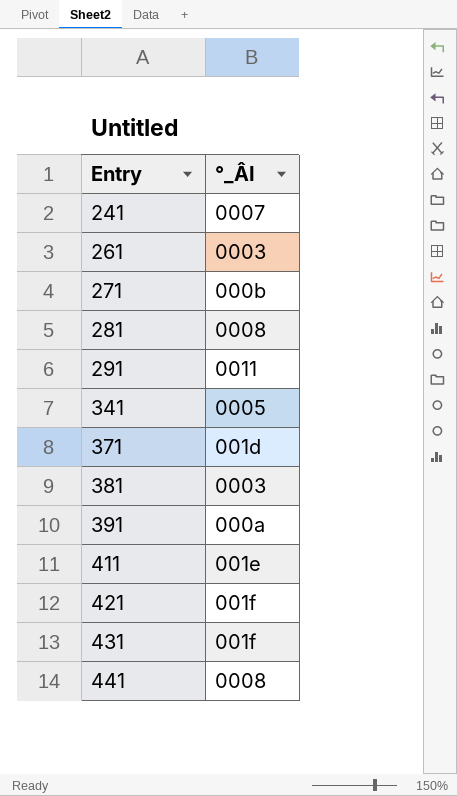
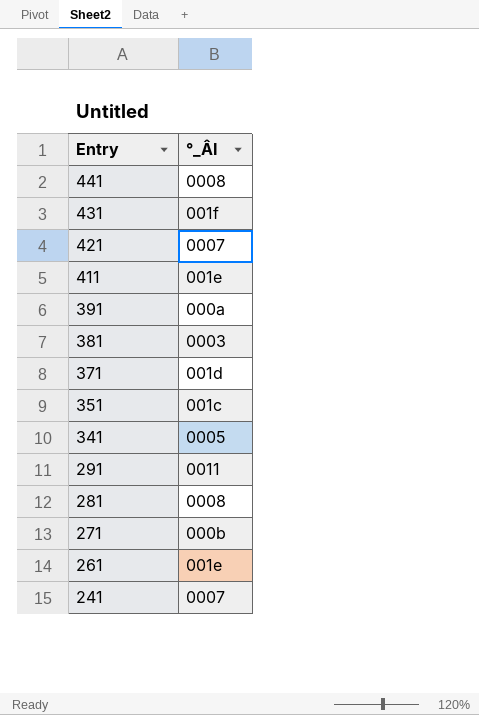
row order: Entry ascending -> Entry descending
421 | °_ÂI: 001f -> 0007
row 351: none -> 001c
261 | °_ÂI: 0003 -> 001e

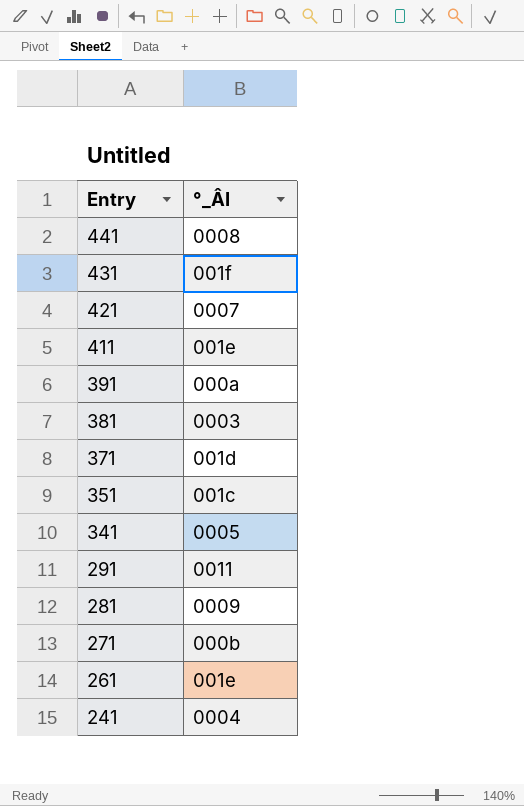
281 | °_ÂI: 0008 -> 0009
241 | °_ÂI: 0007 -> 0004

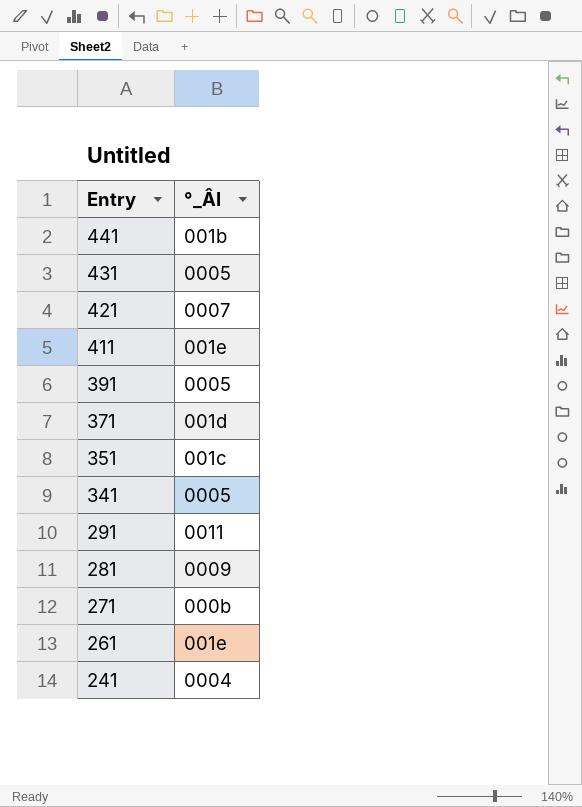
row 381: 0003 -> none
441 | °_ÂI: 0008 -> 001b
431 | °_ÂI: 001f -> 0005
391 | °_ÂI: 000a -> 0005

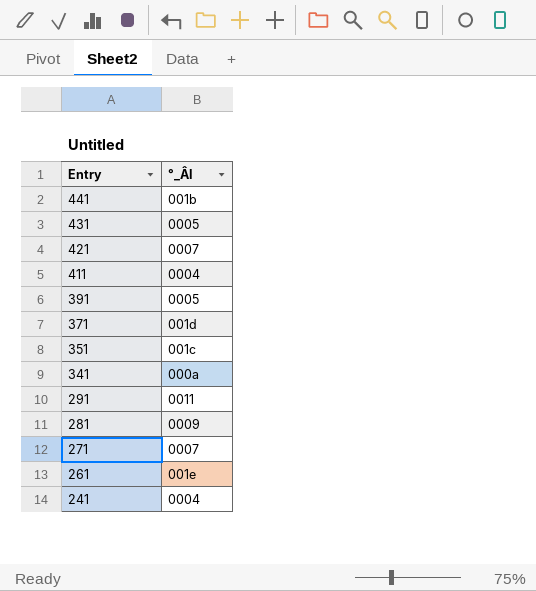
411 | °_ÂI: 001e -> 0004
341 | °_ÂI: 0005 -> 000a
271 | °_ÂI: 000b -> 0007

